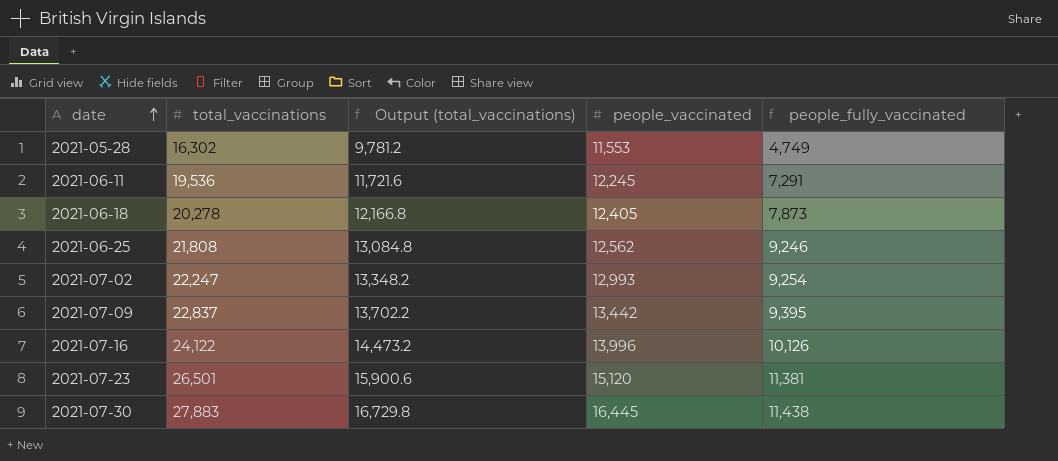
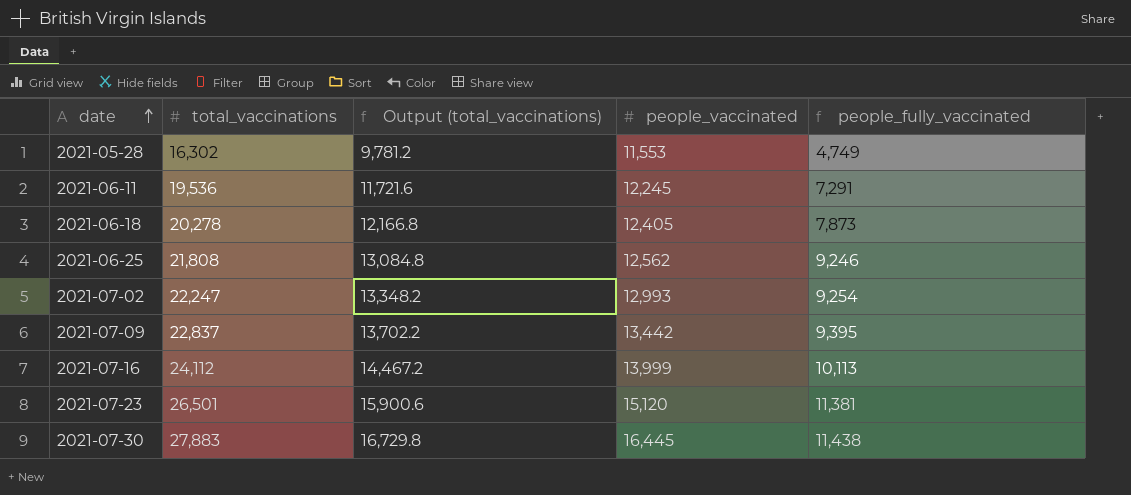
2021-07-16 | total_vaccinations: 24,122 -> 24,112
2021-07-16 | Output (total_vaccinations): 14,473.2 -> 14,467.2
2021-07-16 | people_vaccinated: 13,996 -> 13,999
2021-07-16 | people_fully_vaccinated: 10,126 -> 10,113

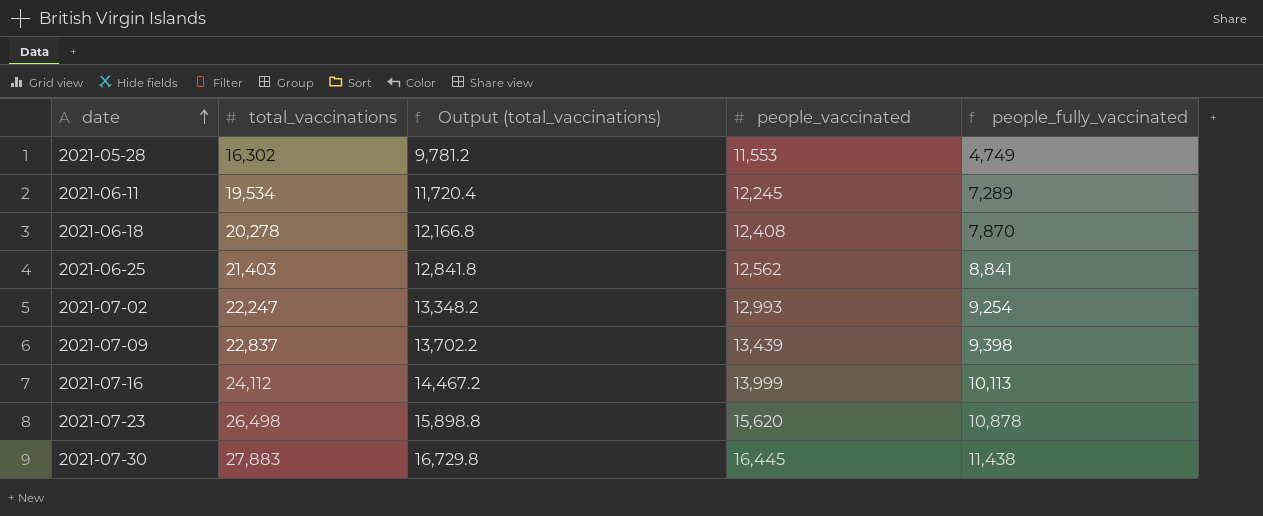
2021-06-11 | total_vaccinations: 19,536 -> 19,534
2021-06-11 | Output (total_vaccinations): 11,721.6 -> 11,720.4
2021-06-11 | people_fully_vaccinated: 7,291 -> 7,289
2021-06-18 | people_vaccinated: 12,405 -> 12,408
2021-06-18 | people_fully_vaccinated: 7,873 -> 7,870
2021-06-25 | total_vaccinations: 21,808 -> 21,403
2021-06-25 | Output (total_vaccinations): 13,084.8 -> 12,841.8
2021-06-25 | people_fully_vaccinated: 9,246 -> 8,841
2021-07-09 | people_vaccinated: 13,442 -> 13,439
2021-07-09 | people_fully_vaccinated: 9,395 -> 9,398
2021-07-23 | total_vaccinations: 26,501 -> 26,498
2021-07-23 | Output (total_vaccinations): 15,900.6 -> 15,898.8
2021-07-23 | people_vaccinated: 15,120 -> 15,620
2021-07-23 | people_fully_vaccinated: 11,381 -> 10,878

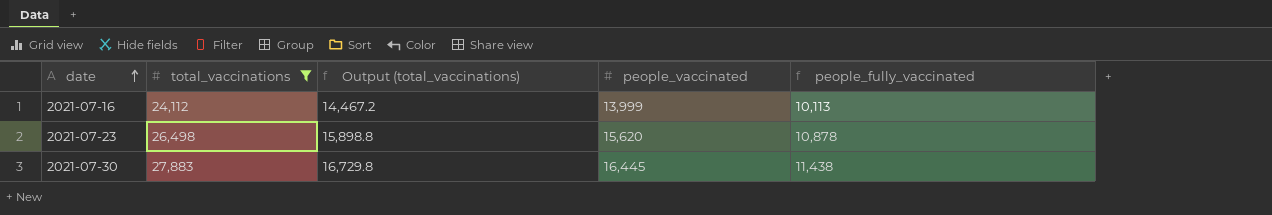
filter: none -> total_vaccinations >= 24,112

